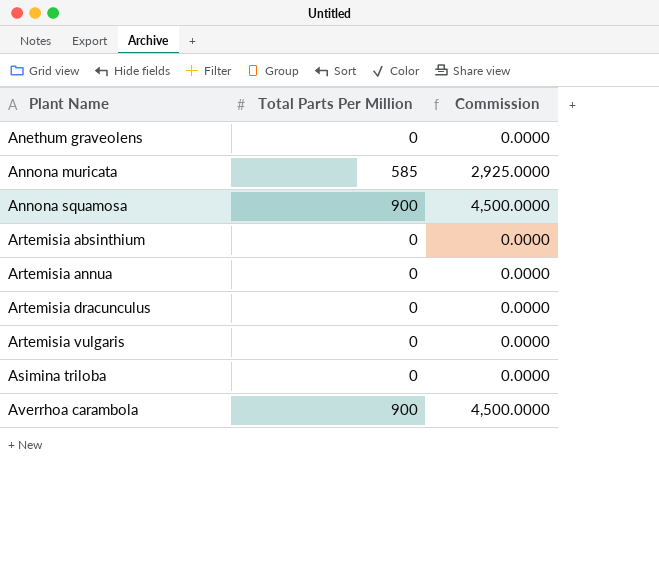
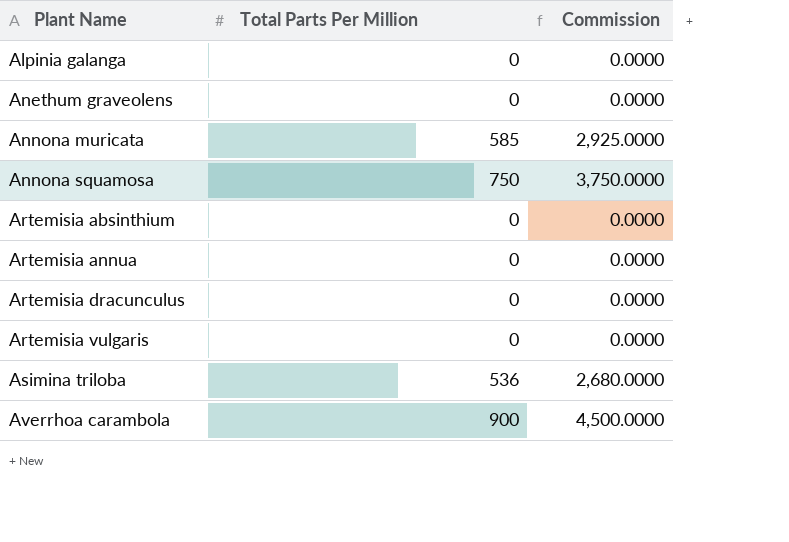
row Alpinia galanga: none -> 0 | 0.0000
Annona squamosa | Total Parts Per Million: 900 -> 750
Annona squamosa | Commission: 4,500.0000 -> 3,750.0000
Asimina triloba | Total Parts Per Million: 0 -> 536
Asimina triloba | Commission: 0.0000 -> 2,680.0000

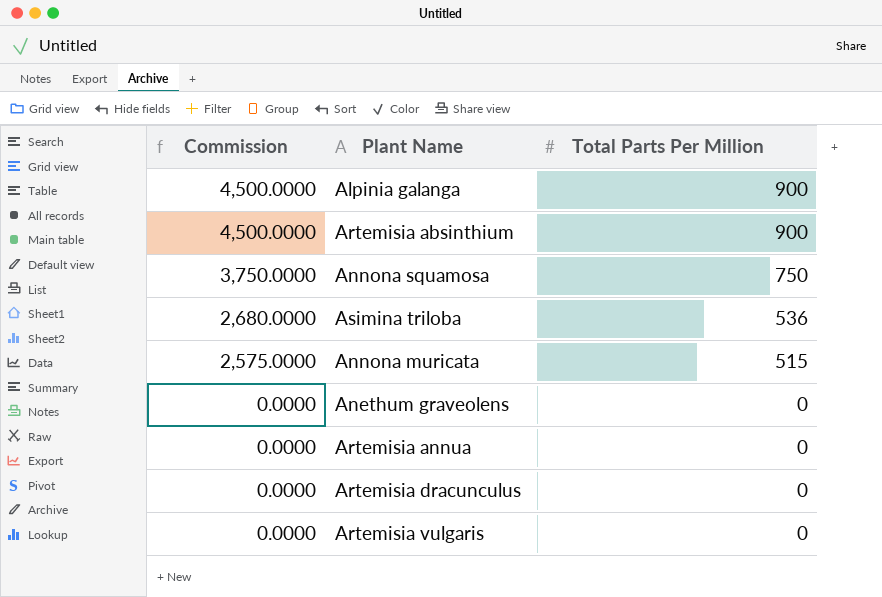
row order: Plant Name ascending -> Commission descending
column Commission | position: 3 -> 1
row Averrhoa carambola: 900 | 4,500.0000 -> none
Alpinia galanga | Commission: 0.0000 -> 4,500.0000
Alpinia galanga | Total Parts Per Million: 0 -> 900
Artemisia absinthium | Commission: 0.0000 -> 4,500.0000
Artemisia absinthium | Total Parts Per Million: 0 -> 900
Annona muricata | Commission: 2,925.0000 -> 2,575.0000
Annona muricata | Total Parts Per Million: 585 -> 515

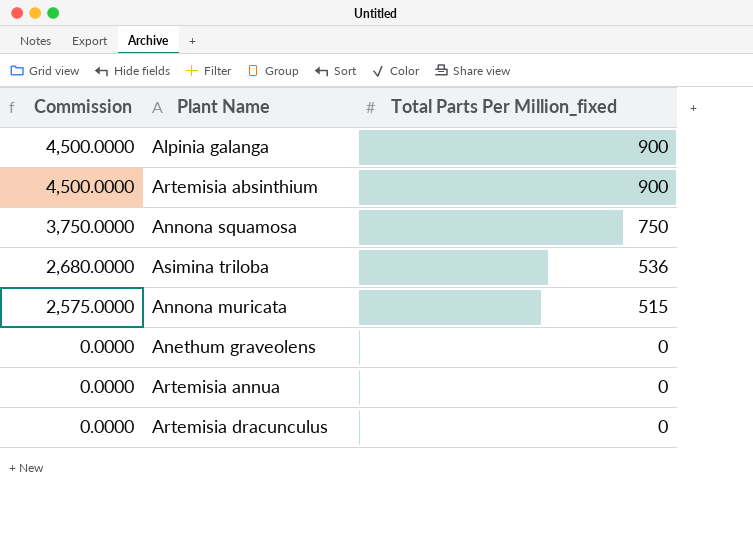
column name: Total Parts Per Million -> Total Parts Per Million_fixed
row Artemisia vulgaris: 0.0000 | 0 -> none

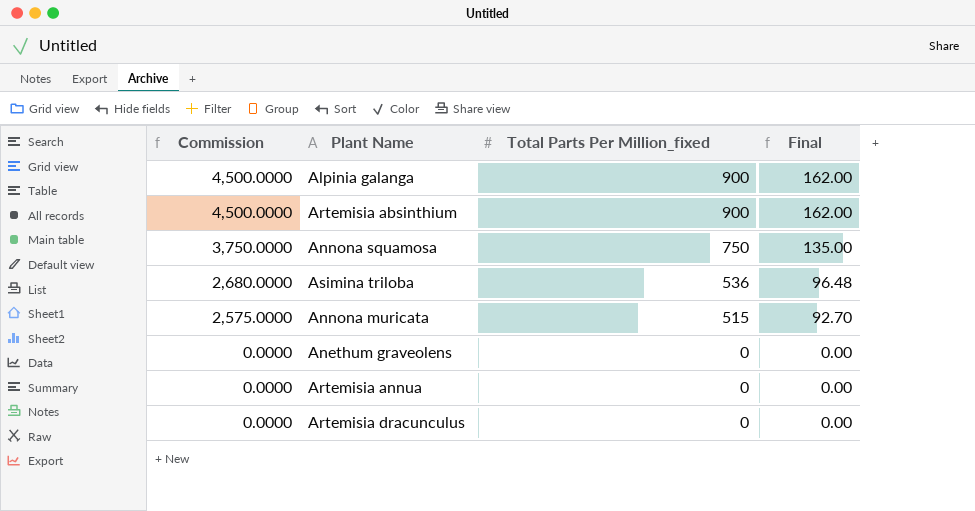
column Final | formula: none -> [Total Parts Per Million_fixed] * 0.18

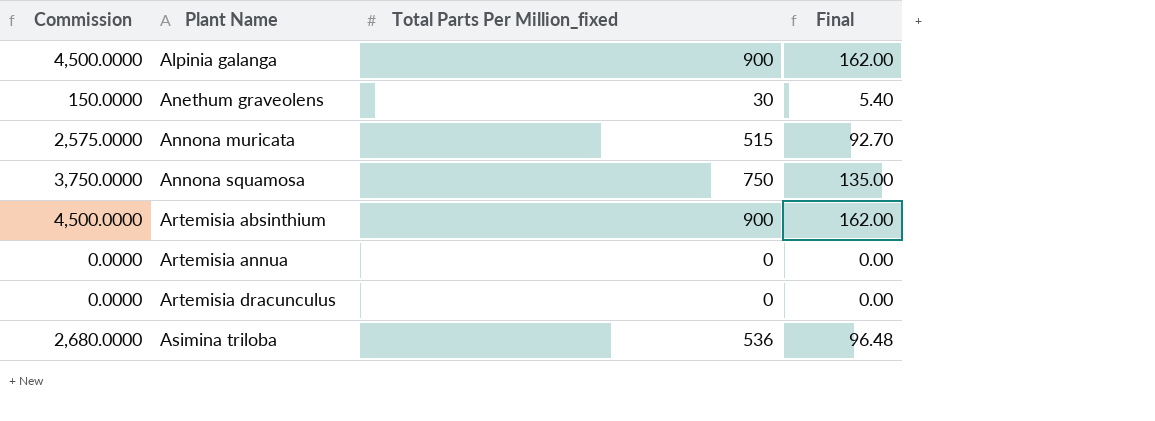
row order: Commission descending -> Plant Name ascending
Anethum graveolens | Commission: 0.0000 -> 150.0000
Anethum graveolens | Total Parts Per Million_fixed: 0 -> 30
Anethum graveolens | Final: 0.00 -> 5.40

